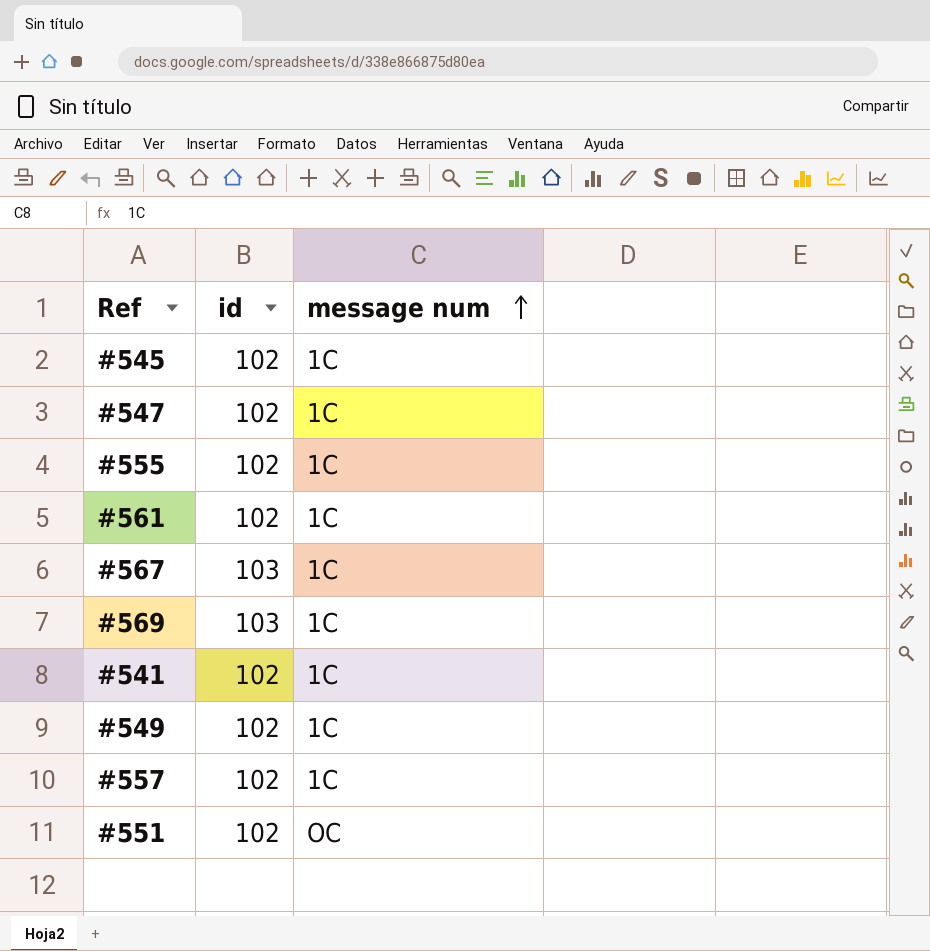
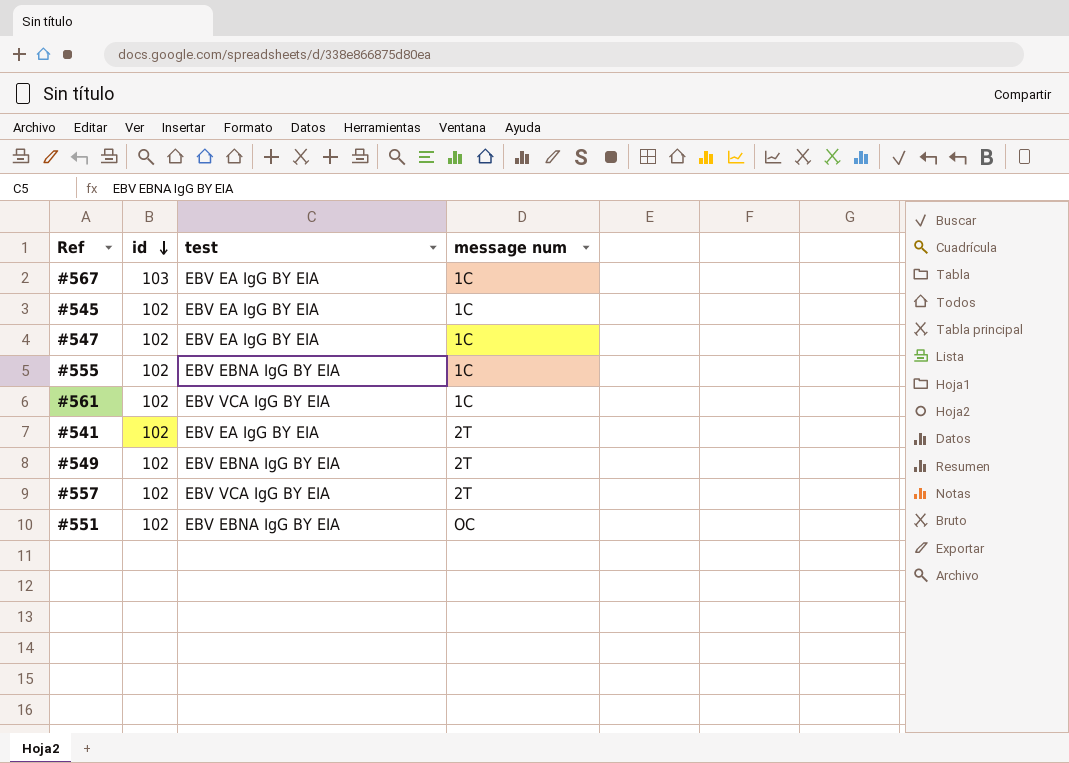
row order: message num ascending -> id descending
column test | position: none -> 3
row #569: 103 | 1C -> none
#541 | message num: 1C -> 2T
#549 | message num: 1C -> 2T
#557 | message num: 1C -> 2T

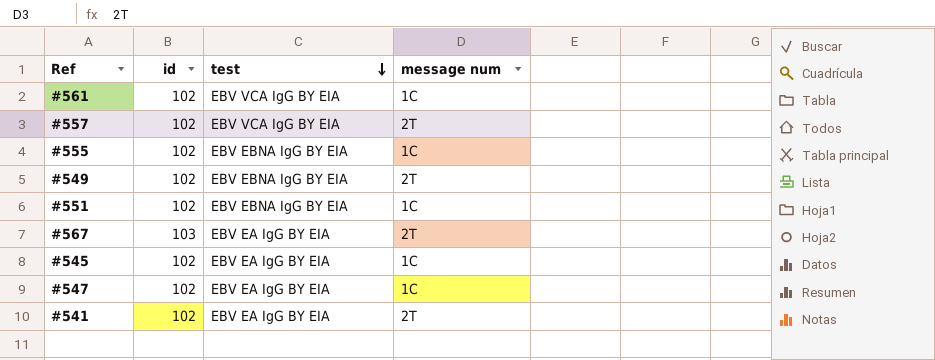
row order: id descending -> test descending
#551 | message num: OC -> 1C
#567 | message num: 1C -> 2T

